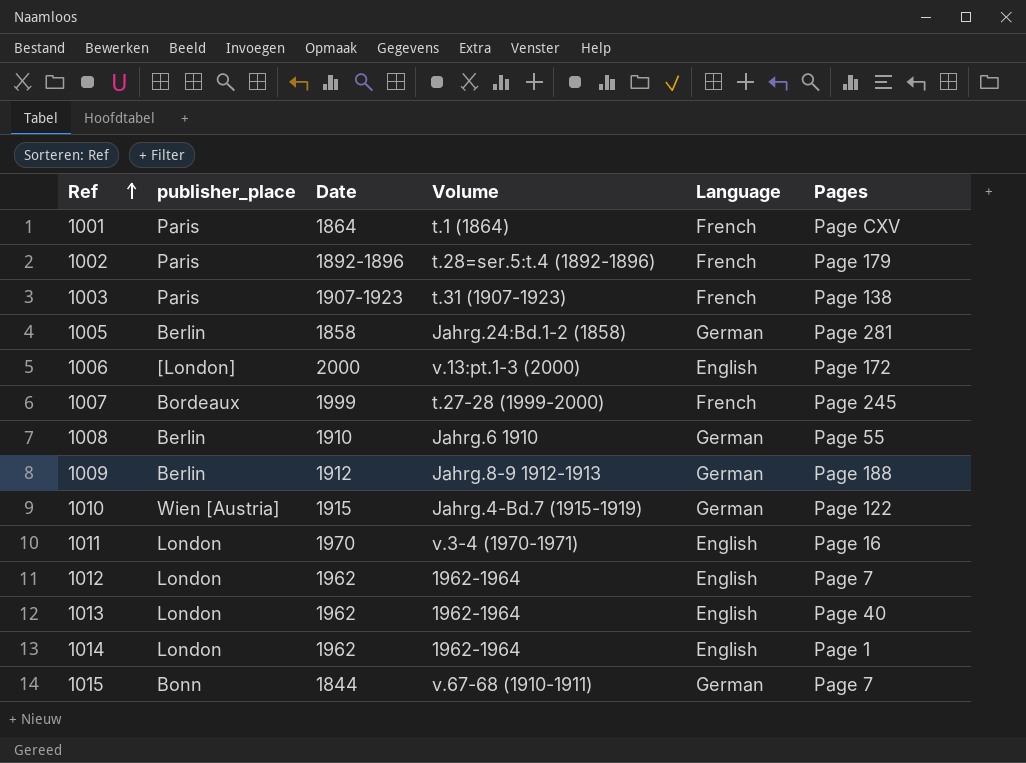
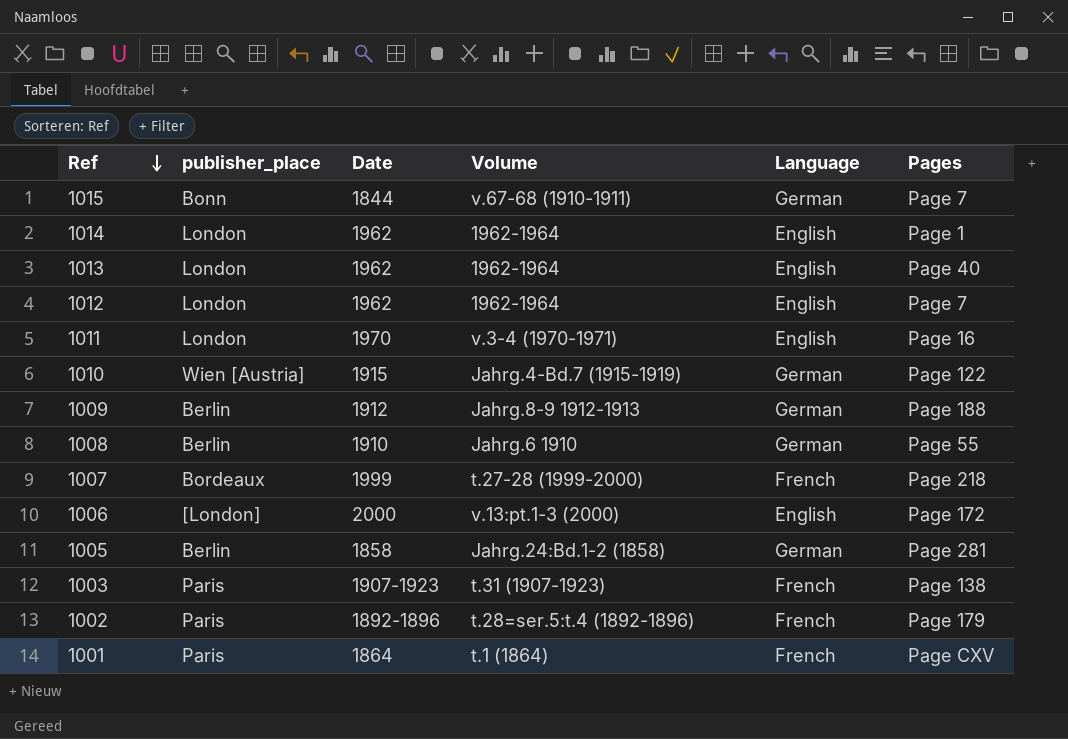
row order: Ref ascending -> Ref descending
1007 | Pages: Page 245 -> Page 218

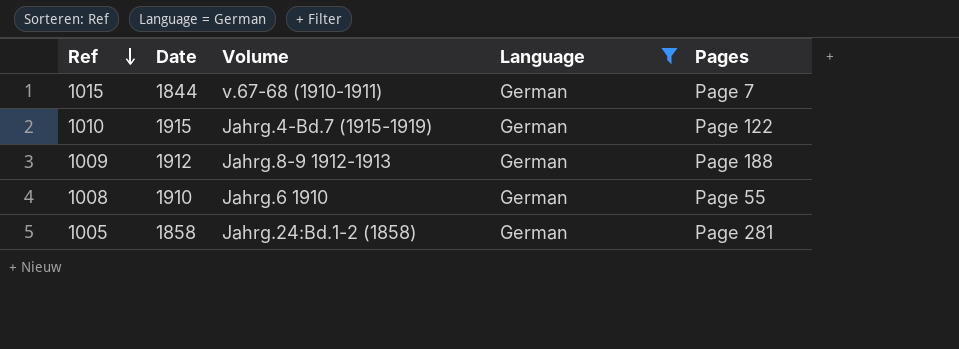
filter: none -> Language = German
column publisher_place | position: 2 -> none

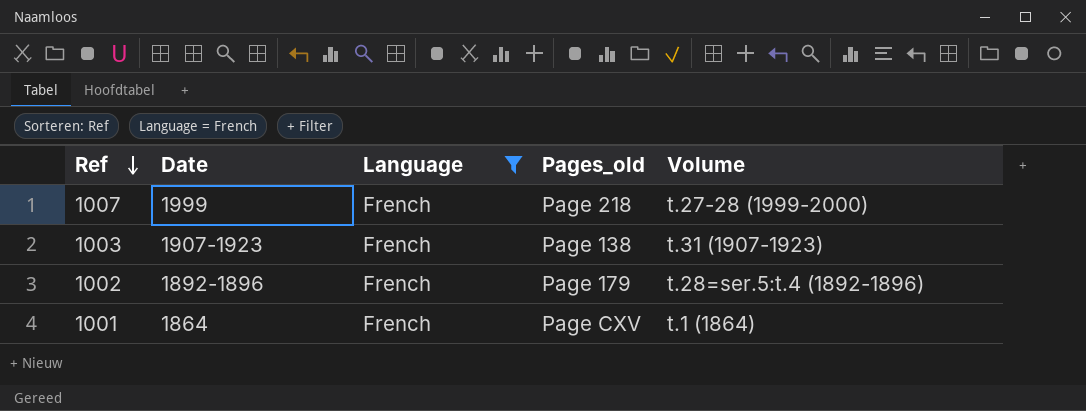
filter: Language = German -> Language = French
column name: Pages -> Pages_old
column Volume | position: 3 -> 5

